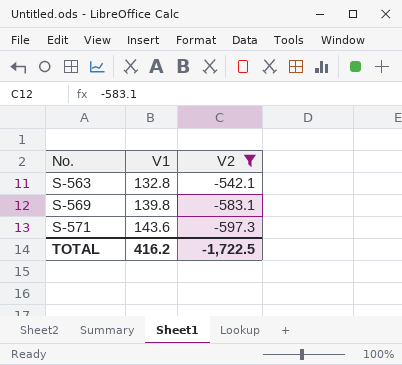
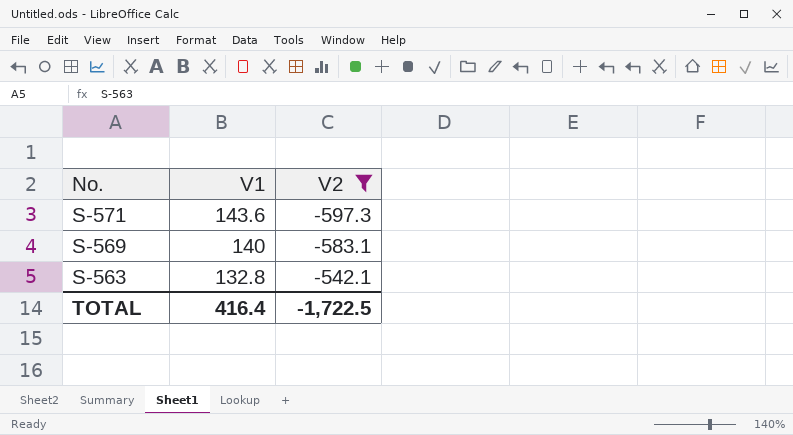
row order: No. ascending -> No. descending
S-569 | V1: 139.8 -> 140
TOTAL | V1: 416.2 -> 416.4

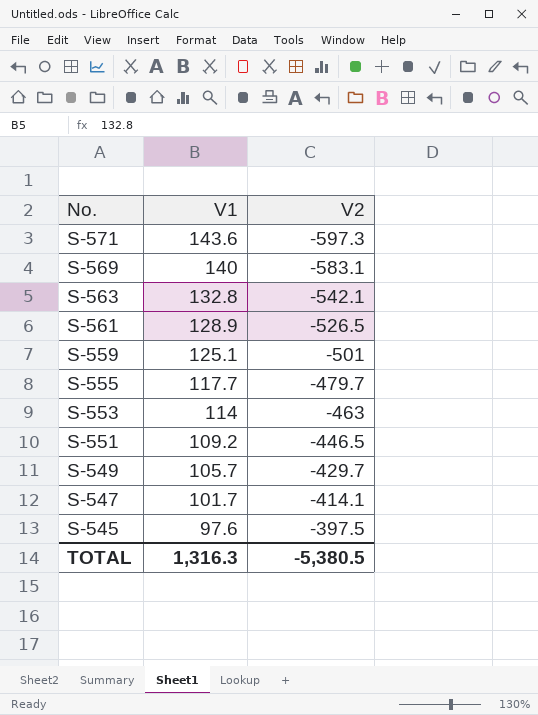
filter: V2 <= -542.1 -> none
TOTAL | V1: 416.4 -> 1,316.3
TOTAL | V2: -1,722.5 -> -5,380.5

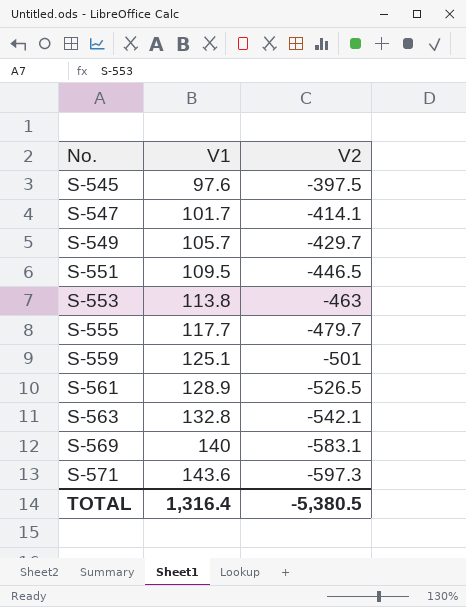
row order: No. descending -> No. ascending
S-551 | V1: 109.2 -> 109.5
S-553 | V1: 114 -> 113.8
TOTAL | V1: 1,316.3 -> 1,316.4

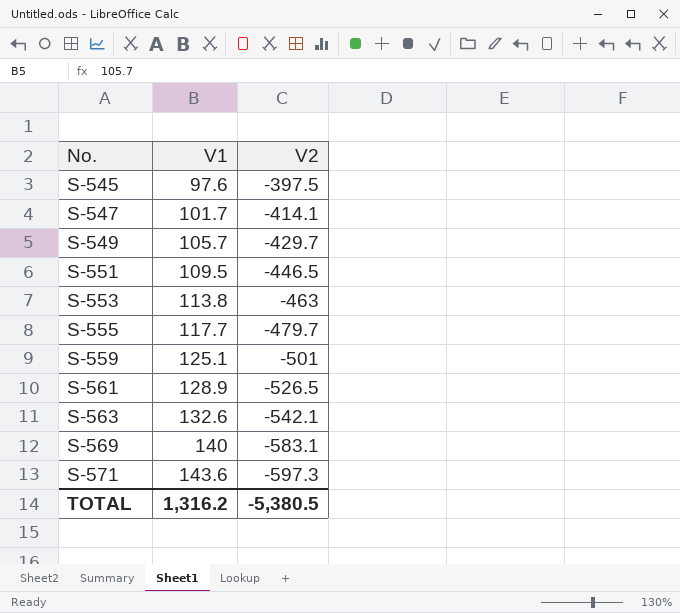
S-563 | V1: 132.8 -> 132.6
TOTAL | V1: 1,316.4 -> 1,316.2

